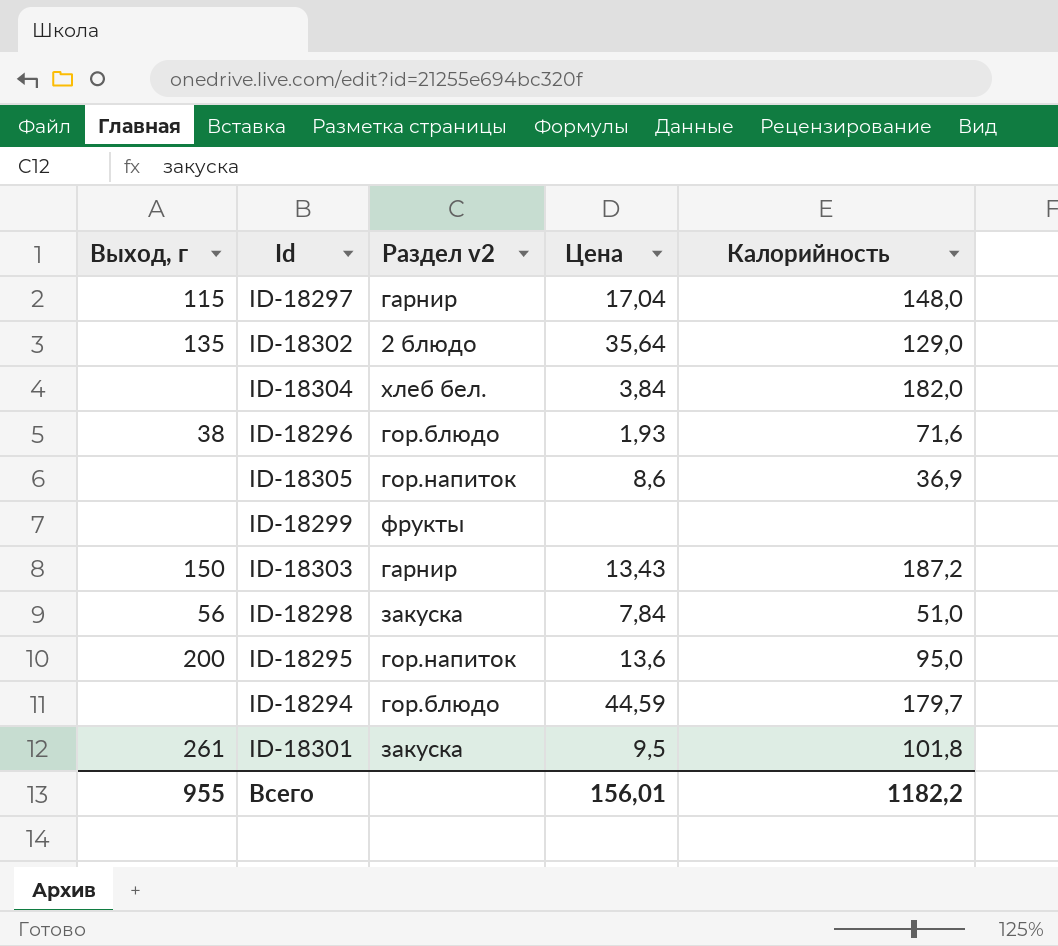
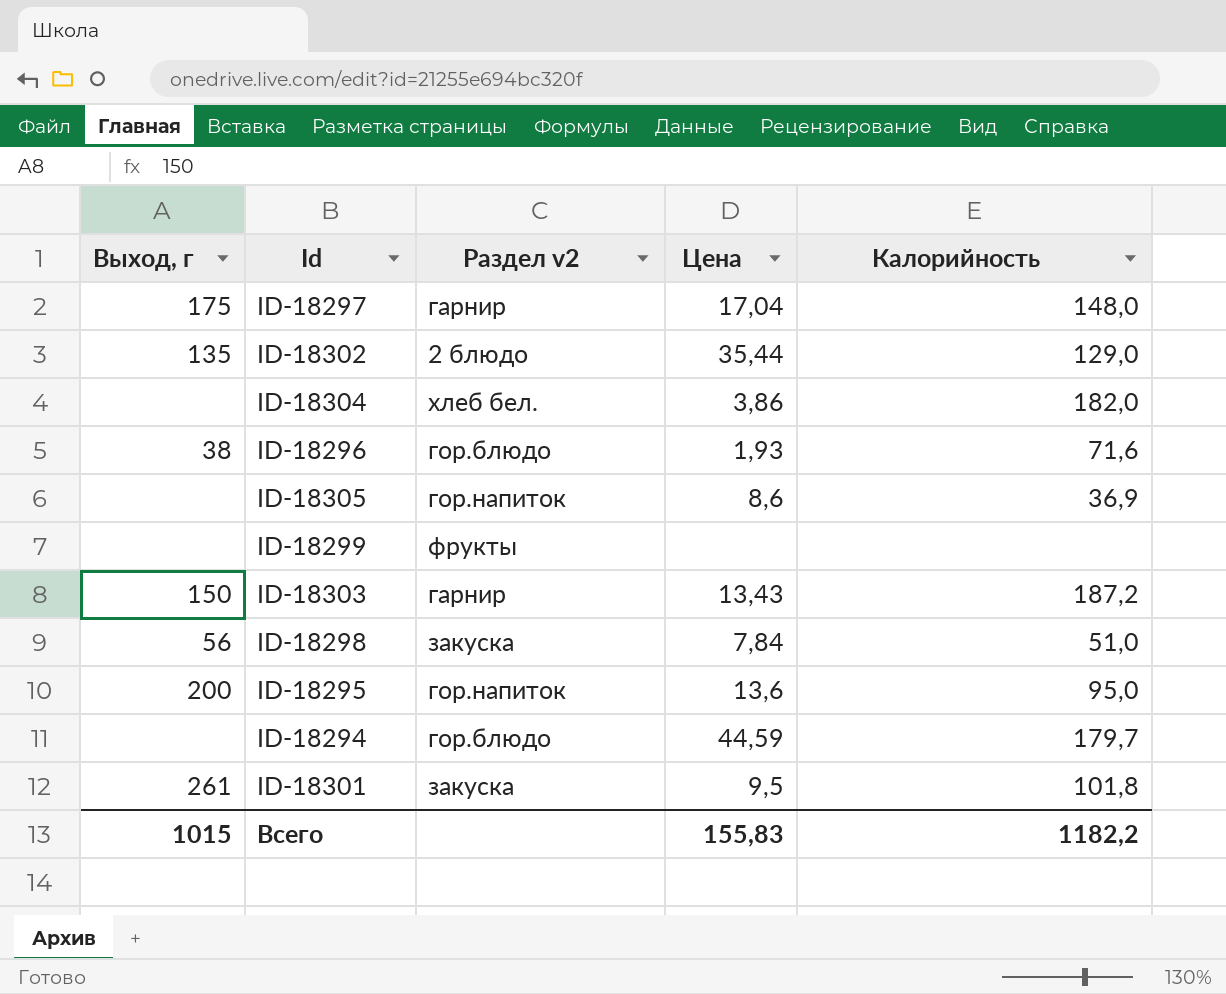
ID-18297 | Выход, г: 115 -> 175
ID-18302 | Цена: 35,64 -> 35,44
ID-18304 | Цена: 3,84 -> 3,86
Всего | Выход, г: 955 -> 1015
Всего | Цена: 156,01 -> 155,83

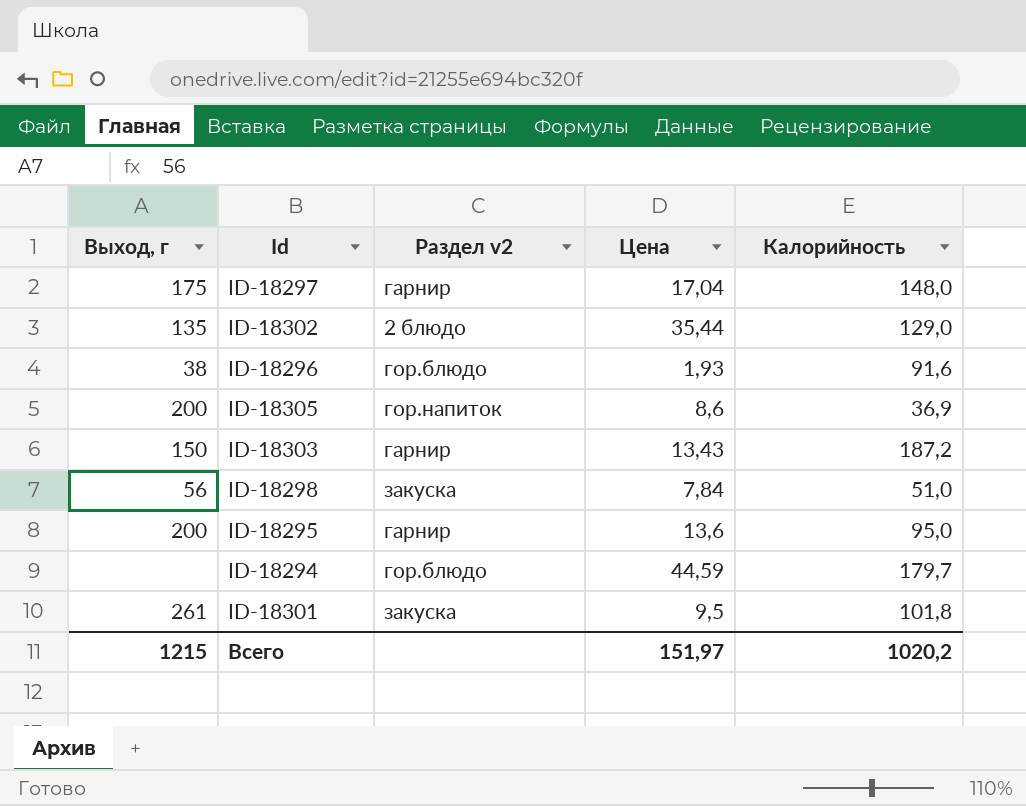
row ID-18304: none | хлеб бел. | 3,86 | 182,0 -> none
row ID-18299: none | фрукты | none | none -> none
ID-18296 | Калорийность: 71,6 -> 91,6
ID-18305 | Выход, г: none -> 200
ID-18295 | Раздел v2: гор.напиток -> гарнир
Всего | Выход, г: 1015 -> 1215
Всего | Цена: 155,83 -> 151,97
Всего | Калорийность: 1182,2 -> 1020,2

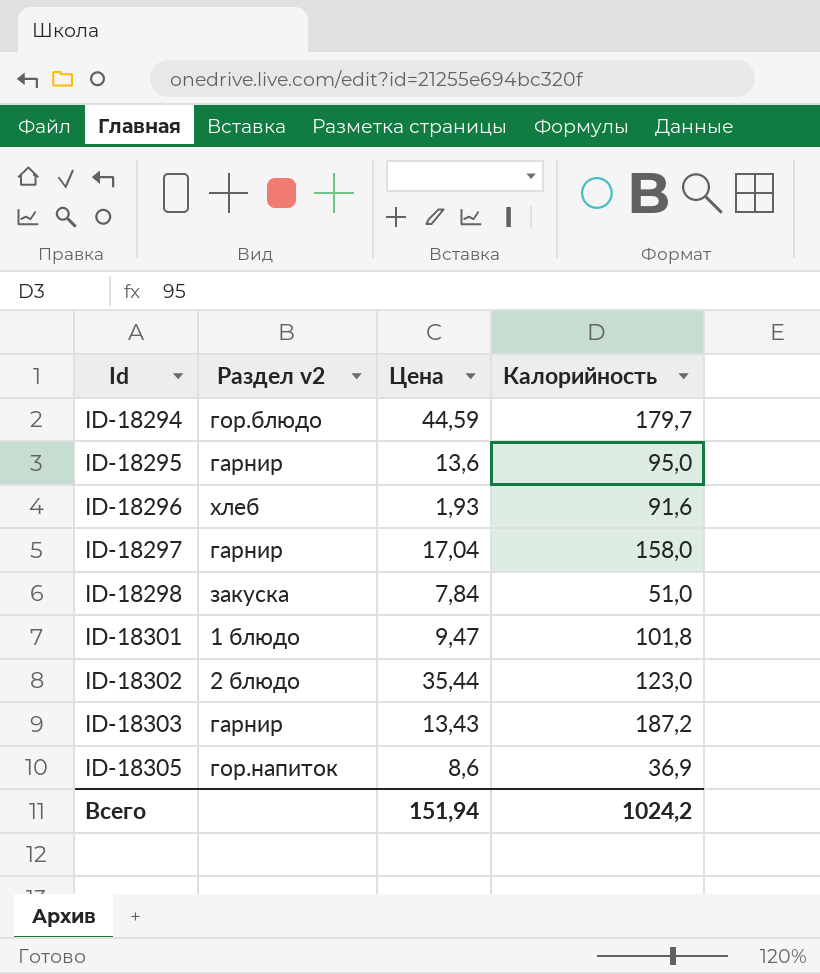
row order: none -> Id ascending
column Выход, г | position: 1 -> none
ID-18296 | Раздел v2: гор.блюдо -> хлеб
ID-18297 | Калорийность: 148,0 -> 158,0
ID-18301 | Раздел v2: закуска -> 1 блюдо
ID-18301 | Цена: 9,5 -> 9,47
ID-18302 | Калорийность: 129,0 -> 123,0
Всего | Цена: 151,97 -> 151,94
Всего | Калорийность: 1020,2 -> 1024,2

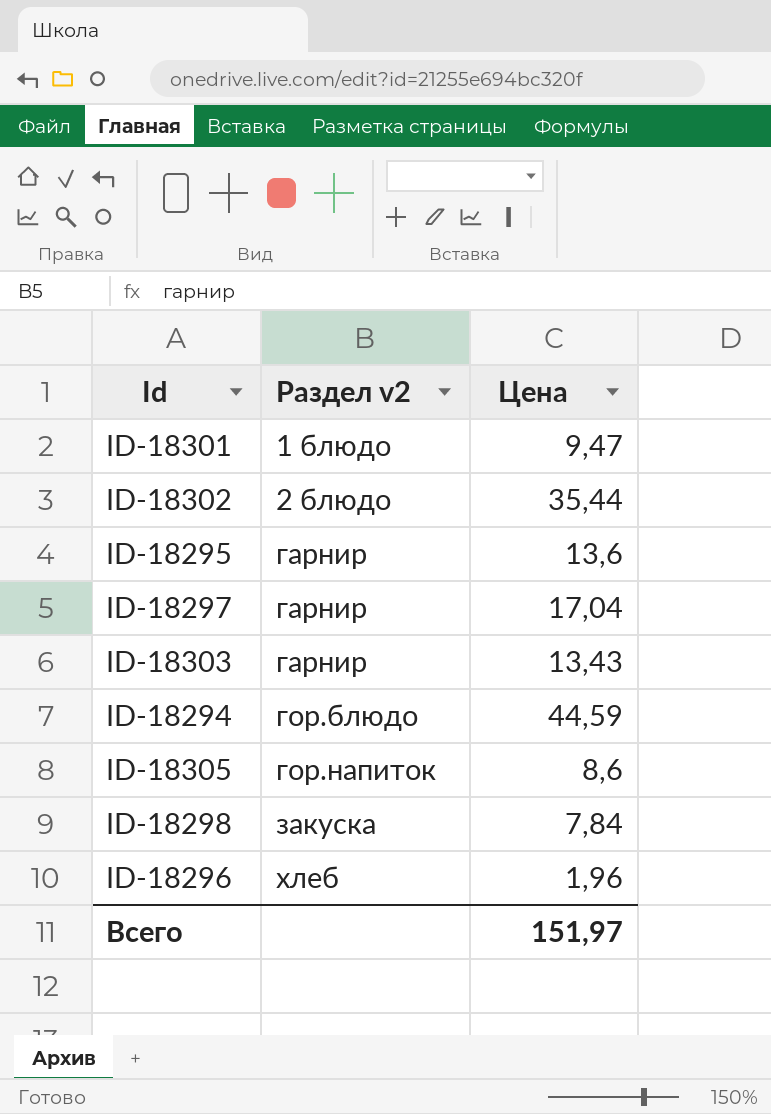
row order: Id ascending -> Раздел v2 ascending
column Калорийность | position: 4 -> none
ID-18296 | Цена: 1,93 -> 1,96
Всего | Цена: 151,94 -> 151,97

